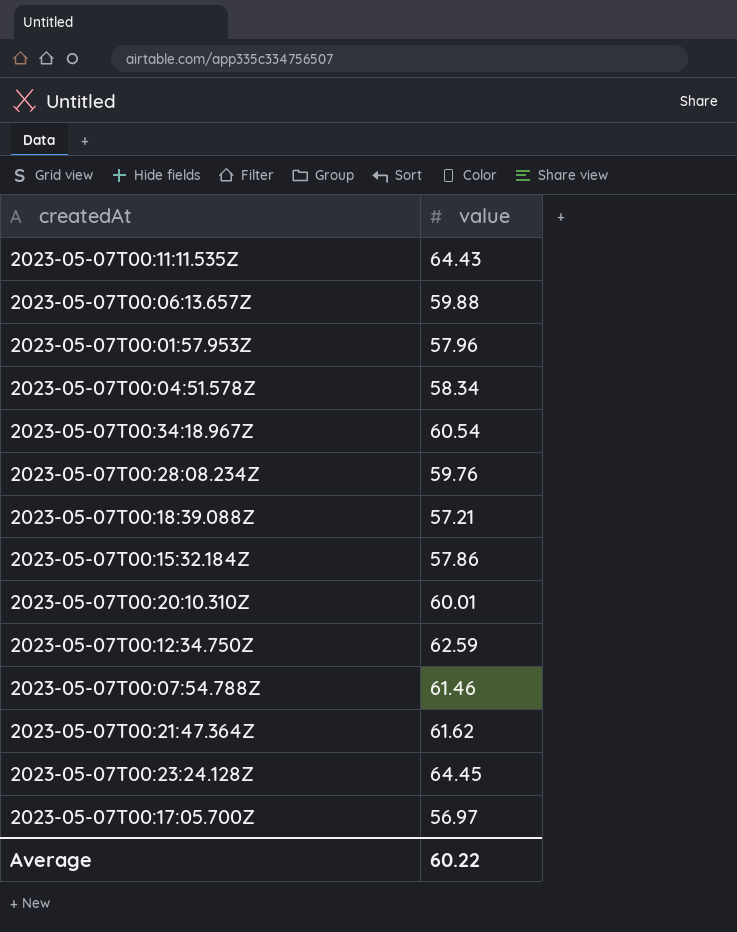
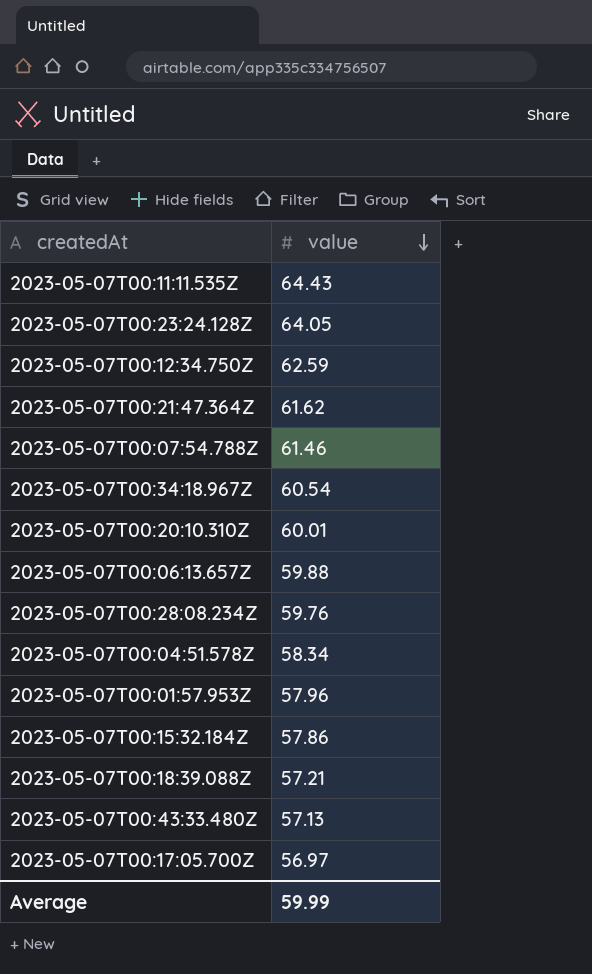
row order: none -> value descending
2023-05-07T00:23:24.128Z | value: 64.45 -> 64.05
row 2023-05-07T00:43:33.480Z: none -> 57.13
Average | value: 60.22 -> 59.99

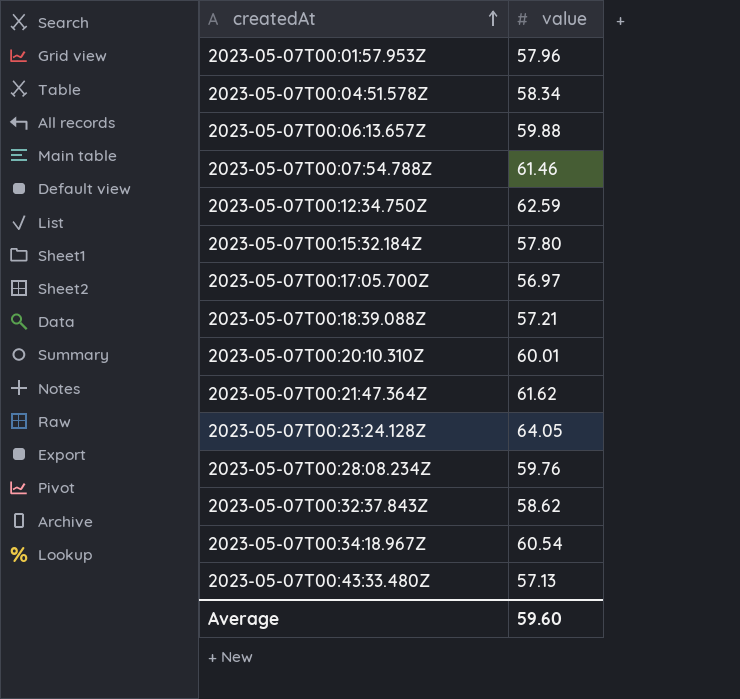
row order: value descending -> createdAt ascending
row 2023-05-07T00:11:11.535Z: 64.43 -> none
2023-05-07T00:15:32.184Z | value: 57.86 -> 57.80
row 2023-05-07T00:32:37.843Z: none -> 58.62
Average | value: 59.99 -> 59.60

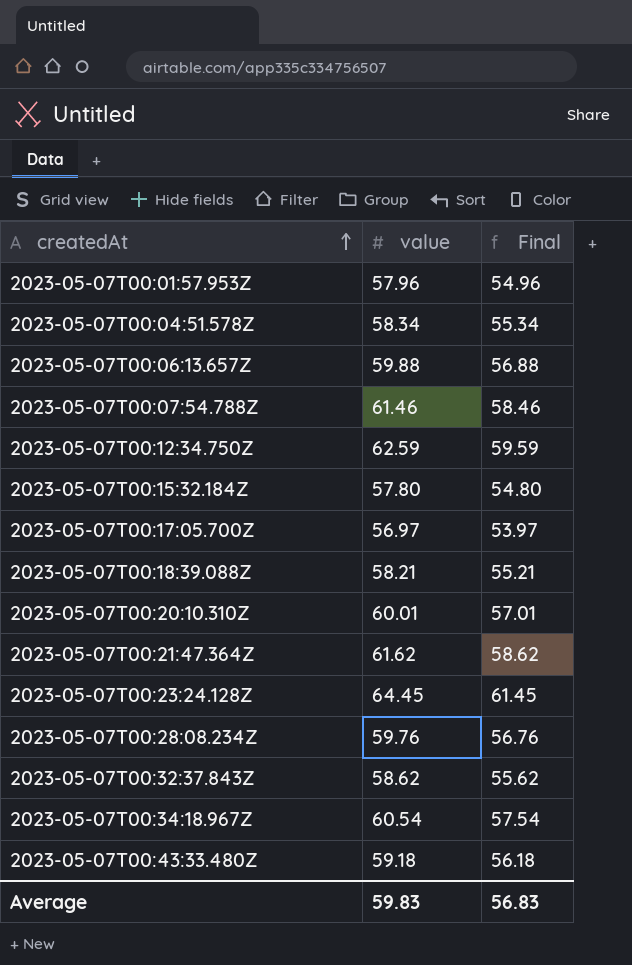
column Final | formula: none -> [value] - 3
2023-05-07T00:18:39.088Z | value: 57.21 -> 58.21
2023-05-07T00:23:24.128Z | value: 64.05 -> 64.45
2023-05-07T00:43:33.480Z | value: 57.13 -> 59.18
Average | value: 59.60 -> 59.83

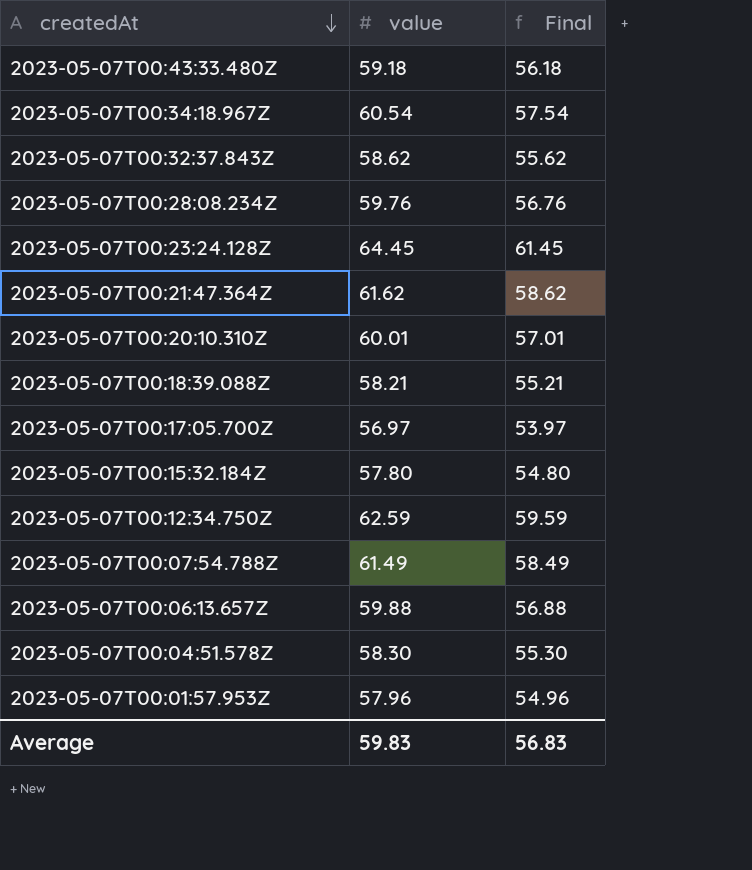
row order: createdAt ascending -> createdAt descending
2023-05-07T00:07:54.788Z | value: 61.46 -> 61.49
2023-05-07T00:07:54.788Z | Final: 58.46 -> 58.49
2023-05-07T00:04:51.578Z | value: 58.34 -> 58.30
2023-05-07T00:04:51.578Z | Final: 55.34 -> 55.30

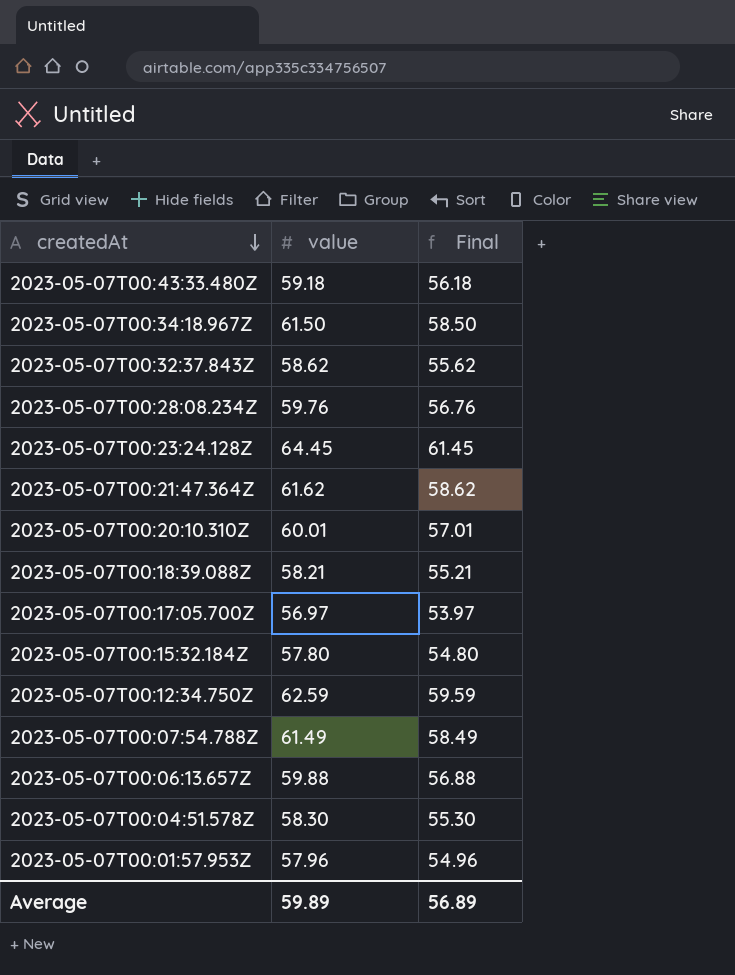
2023-05-07T00:34:18.967Z | value: 60.54 -> 61.50
2023-05-07T00:34:18.967Z | Final: 57.54 -> 58.50
Average | value: 59.83 -> 59.89
Average | Final: 56.83 -> 56.89

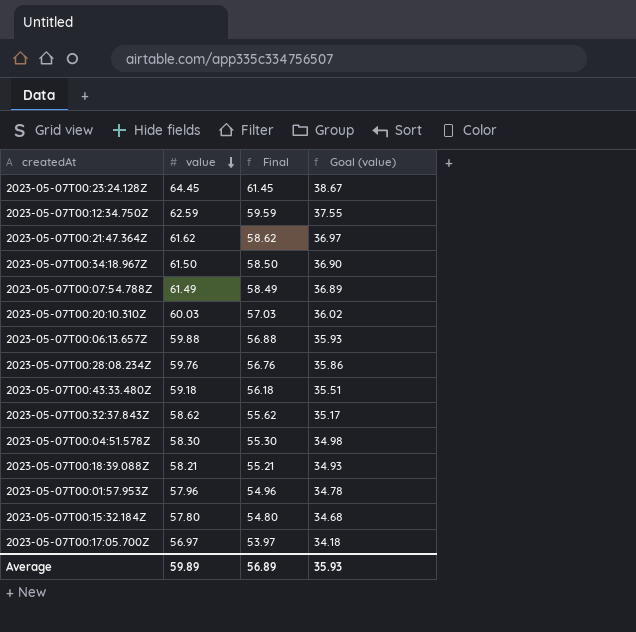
row order: createdAt descending -> value descending
column Goal (value) | formula: none -> [value] * 0.6
2023-05-07T00:20:10.310Z | value: 60.01 -> 60.03
2023-05-07T00:20:10.310Z | Final: 57.01 -> 57.03

